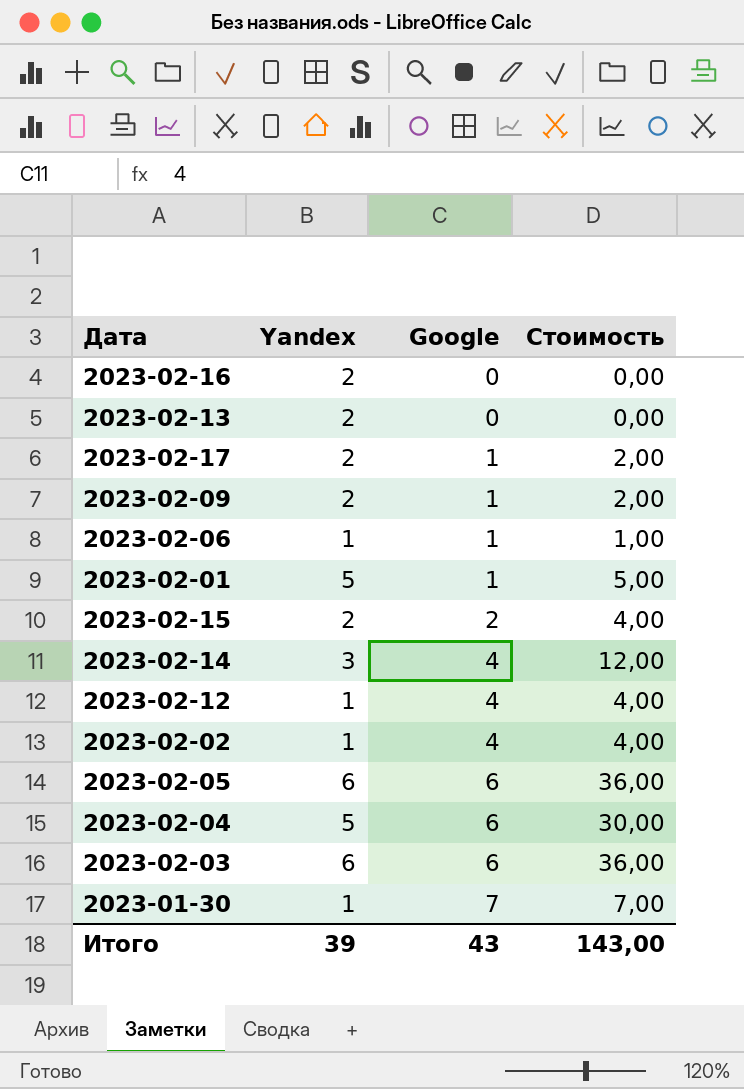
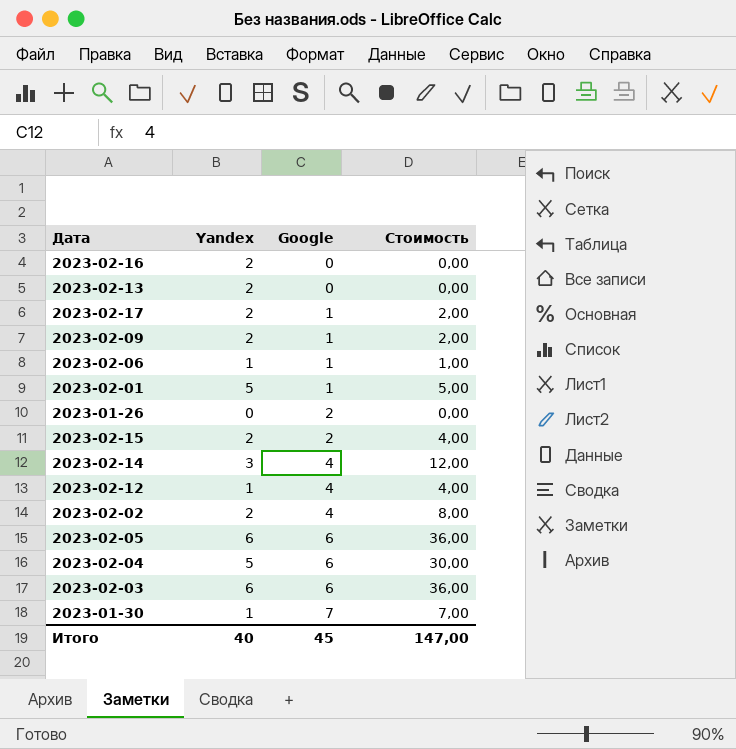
row 2023-01-26: none -> 0 | 2 | 0,00
2023-02-02 | Yandex: 1 -> 2
2023-02-02 | Стоимость: 4,00 -> 8,00
Итого | Yandex: 39 -> 40
Итого | Google: 43 -> 45
Итого | Стоимость: 143,00 -> 147,00

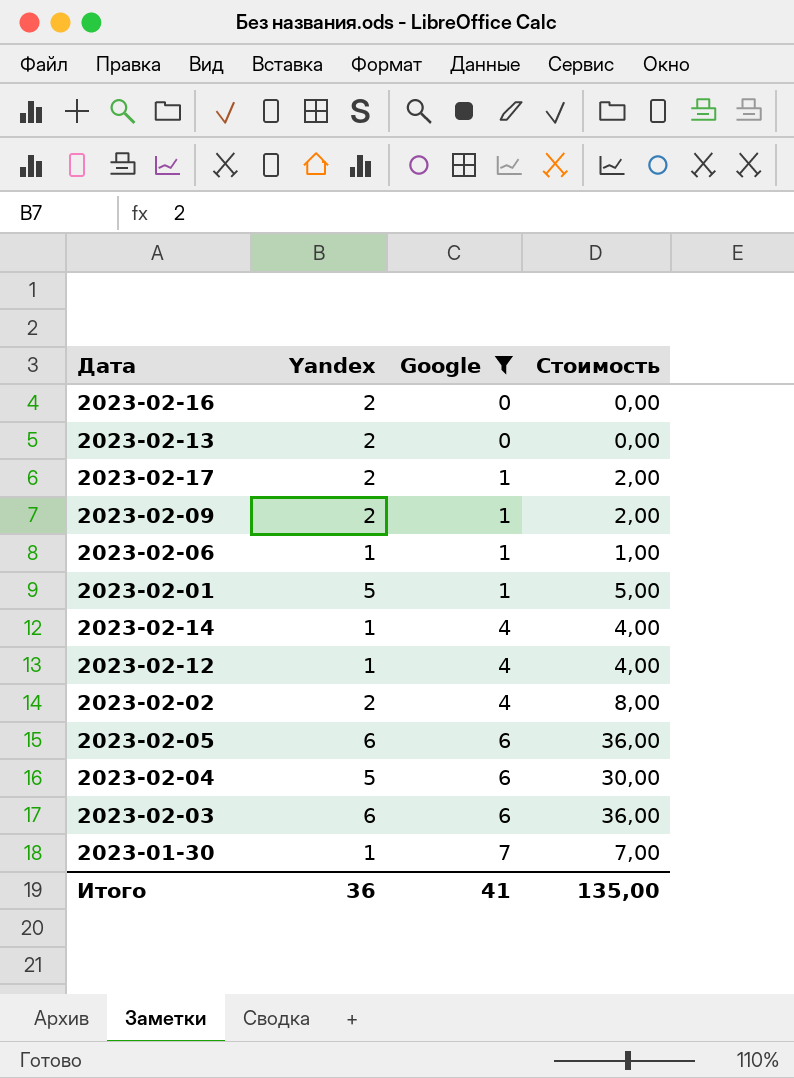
filter: none -> Google != 2
2023-02-14 | Yandex: 3 -> 1
2023-02-14 | Стоимость: 12,00 -> 4,00
Итого | Yandex: 40 -> 36
Итого | Google: 45 -> 41
Итого | Стоимость: 147,00 -> 135,00

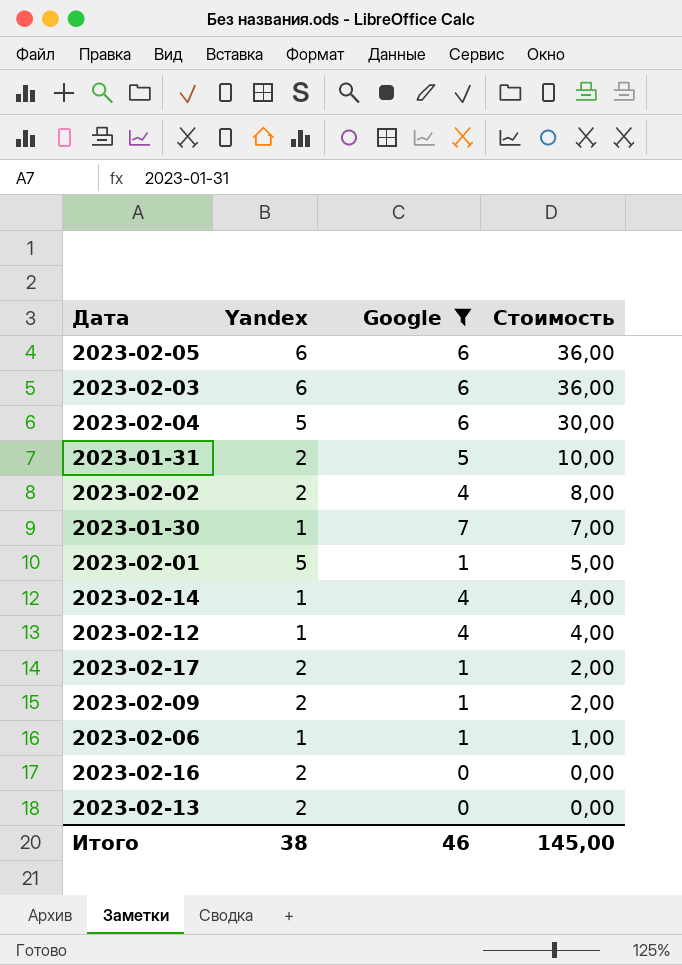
row order: Google ascending -> Стоимость descending
row 2023-01-31: none -> 2 | 5 | 10,00
Итого | Yandex: 36 -> 38
Итого | Google: 41 -> 46
Итого | Стоимость: 135,00 -> 145,00

